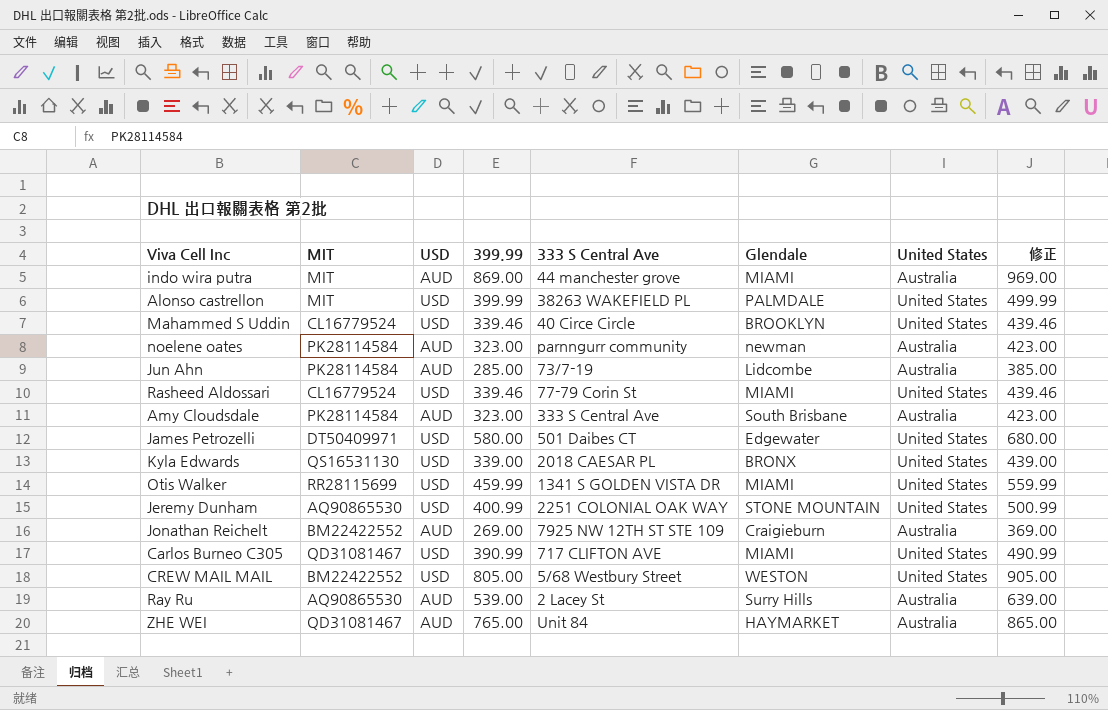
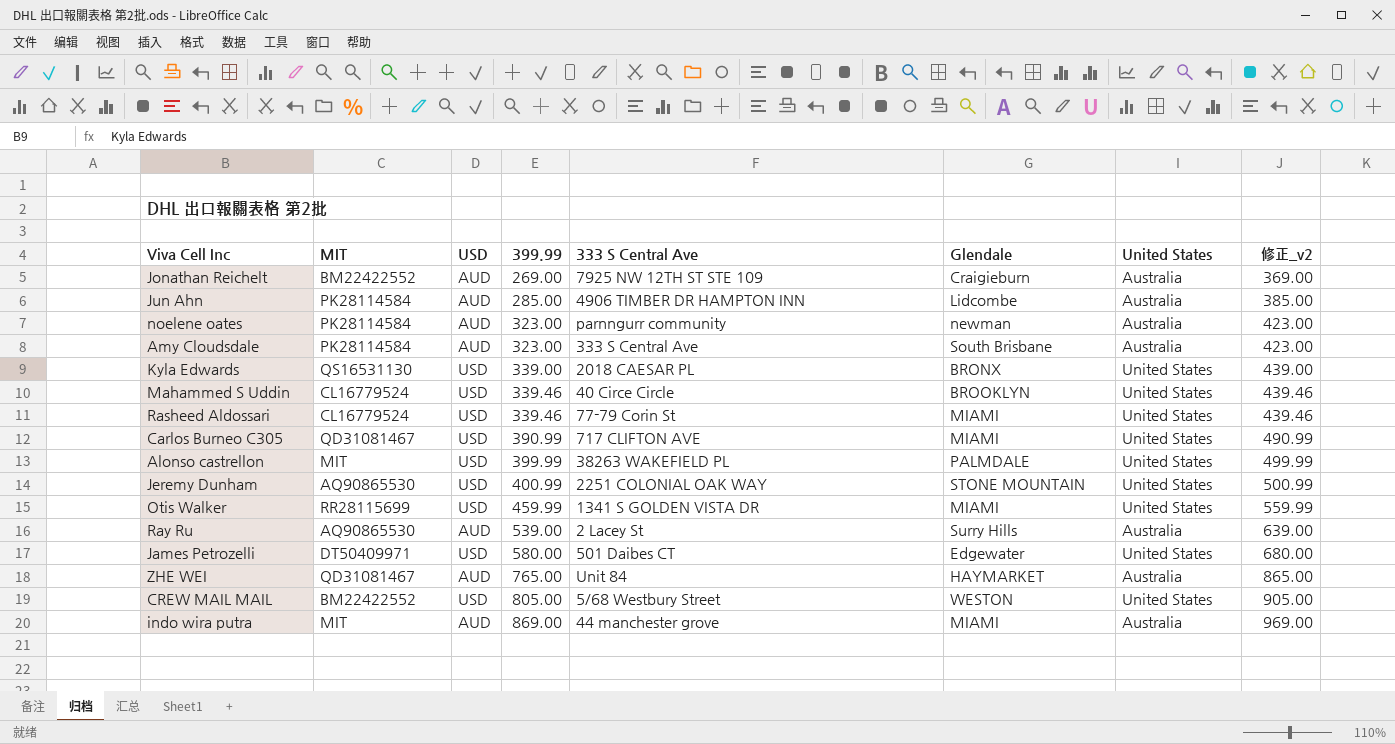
row order: none -> 399.99 ascending
column name: 修正 -> 修正_v2
Jun Ahn | 333 S Central Ave: 73/7-19 -> 4906 TIMBER DR HAMPTON INN

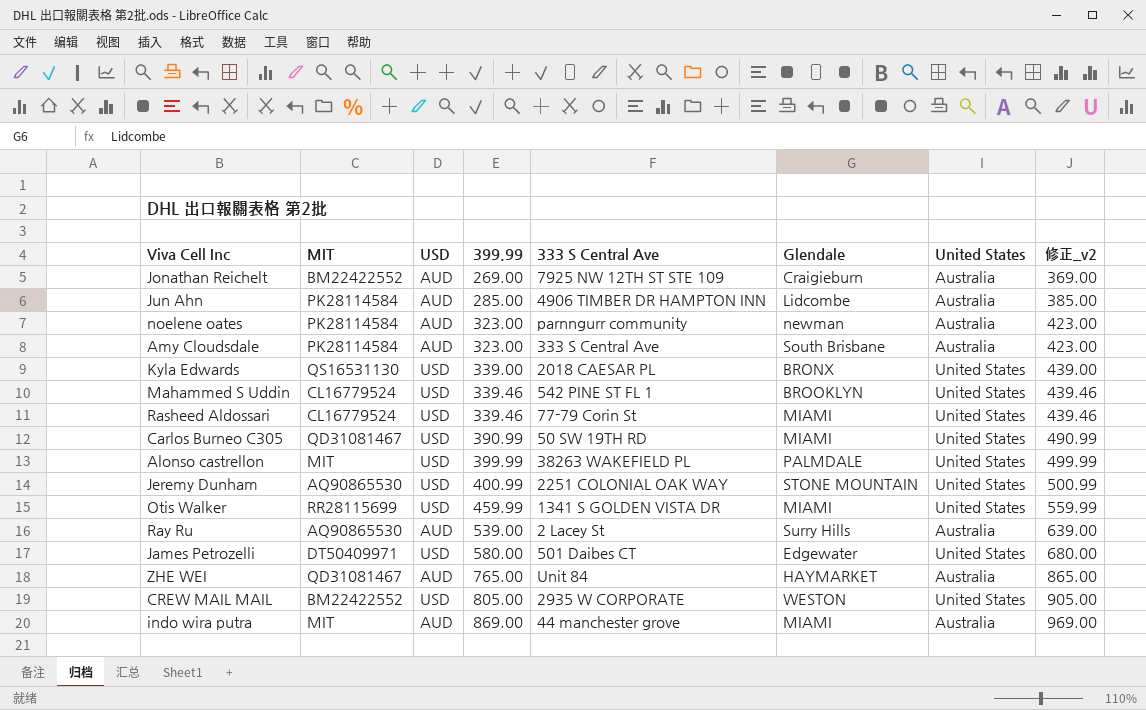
Mahammed S Uddin | 333 S Central Ave: 40 Circe Circle -> 542 PINE ST FL 1
Carlos Burneo C305 | 333 S Central Ave: 717 CLIFTON AVE -> 50 SW 19TH RD
CREW MAIL MAIL | 333 S Central Ave: 5/68 Westbury Street -> 2935 W CORPORATE

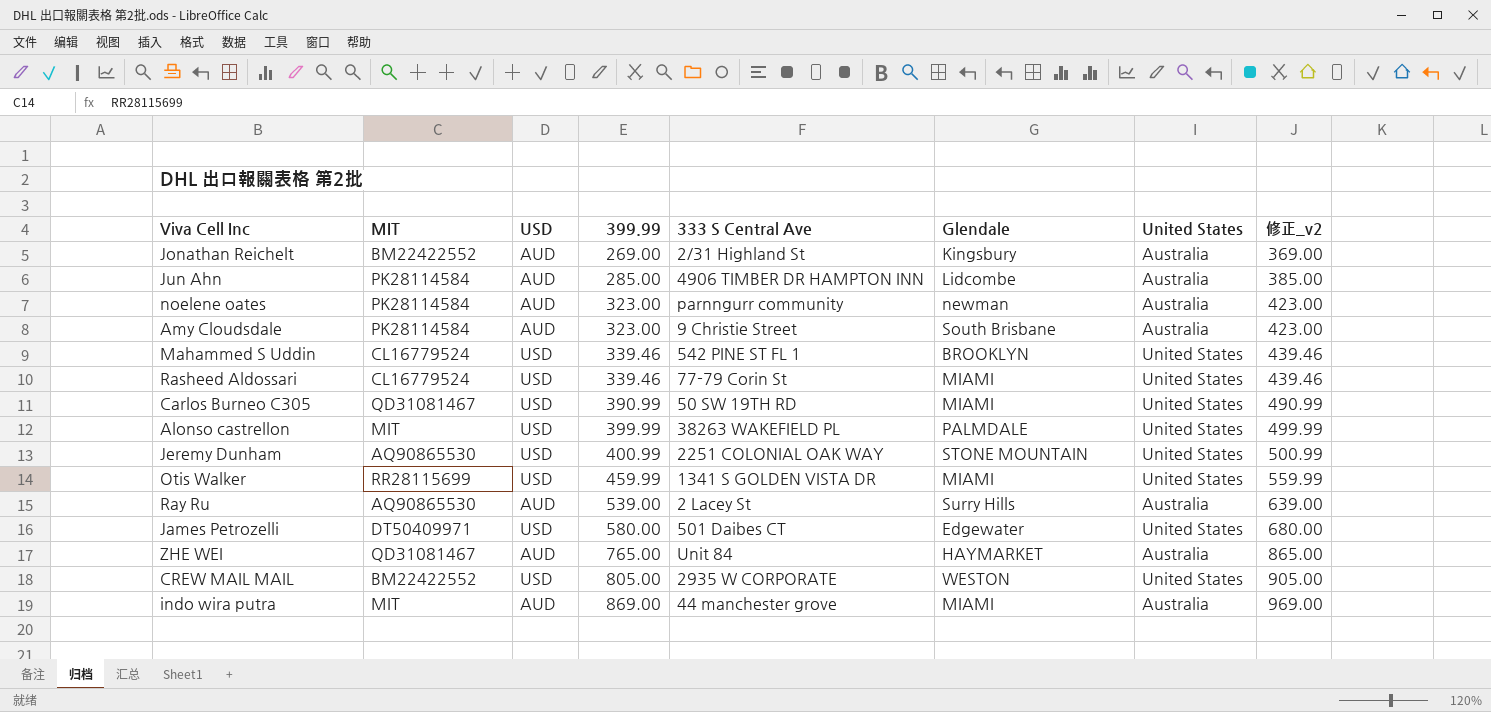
row Kyla Edwards: QS16531130 | USD | 339.00 | 2018 CAESAR PL | BRONX | United States | 439.00 -> none
Jonathan Reichelt | 333 S Central Ave: 7925 NW 12TH ST STE 109 -> 2/31 Highland St
Jonathan Reichelt | Glendale: Craigieburn -> Kingsbury
Amy Cloudsdale | 333 S Central Ave: 333 S Central Ave -> 9 Christie Street

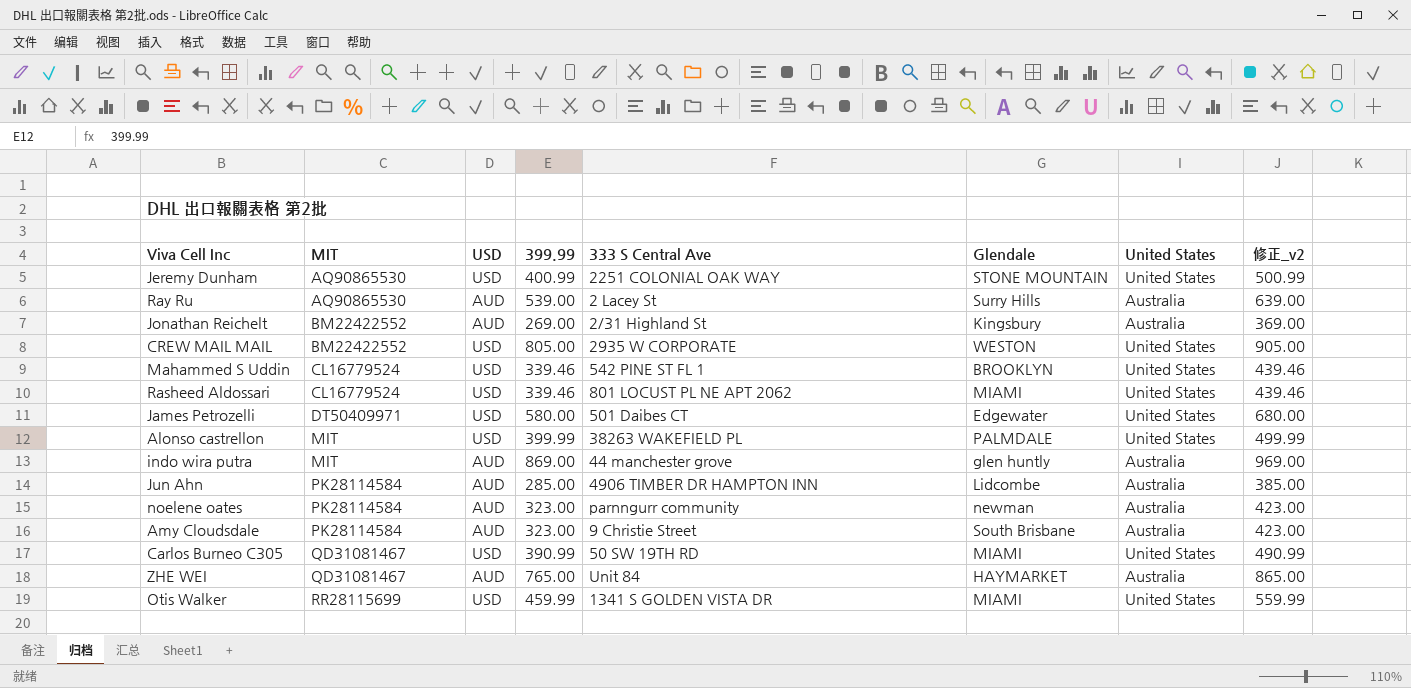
row order: 399.99 ascending -> MIT ascending
Rasheed Aldossari | 333 S Central Ave: 77-79 Corin St -> 801 LOCUST PL NE APT 2062
indo wira putra | Glendale: MIAMI -> glen huntly

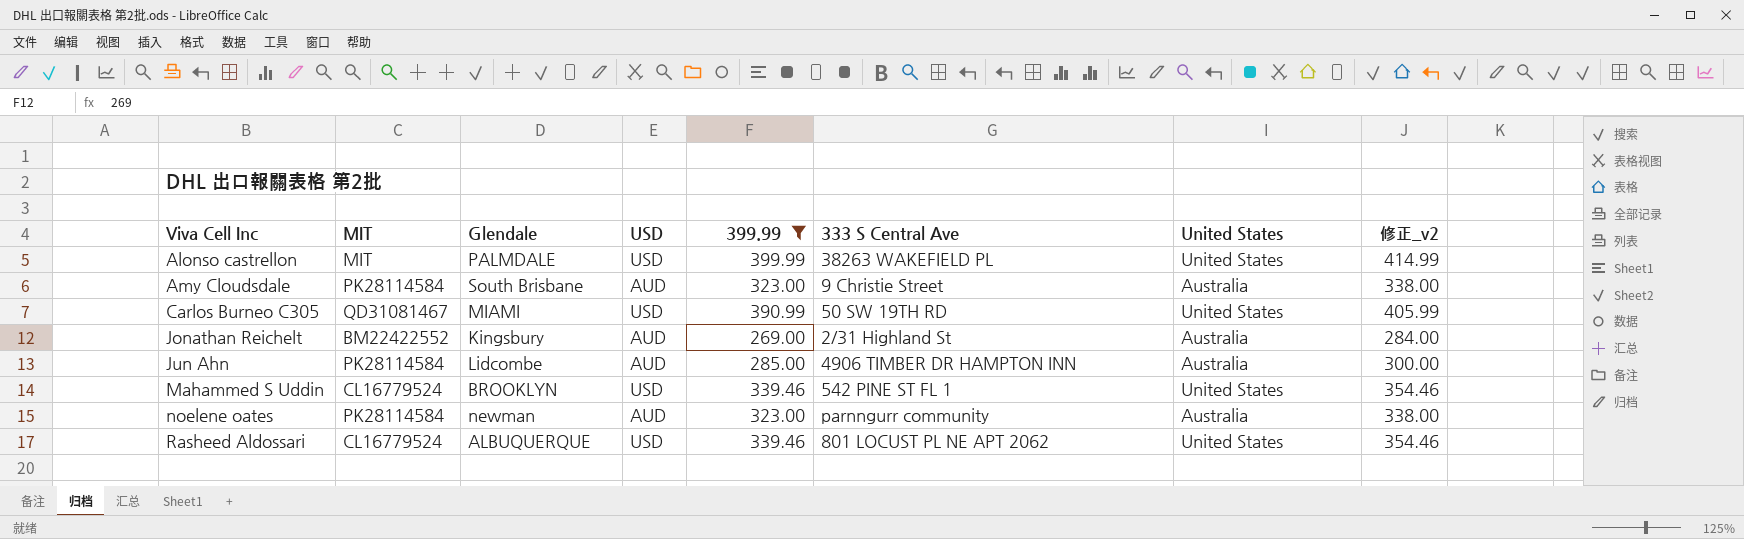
filter: none -> 399.99 <= 399.99
row order: MIT ascending -> Viva Cell Inc ascending
column Glendale | position: 6 -> 3
column 修正_v2 | formula: [399.99] + 100 -> [399.99] + 15
Rasheed Aldossari | Glendale: MIAMI -> ALBUQUERQUE

